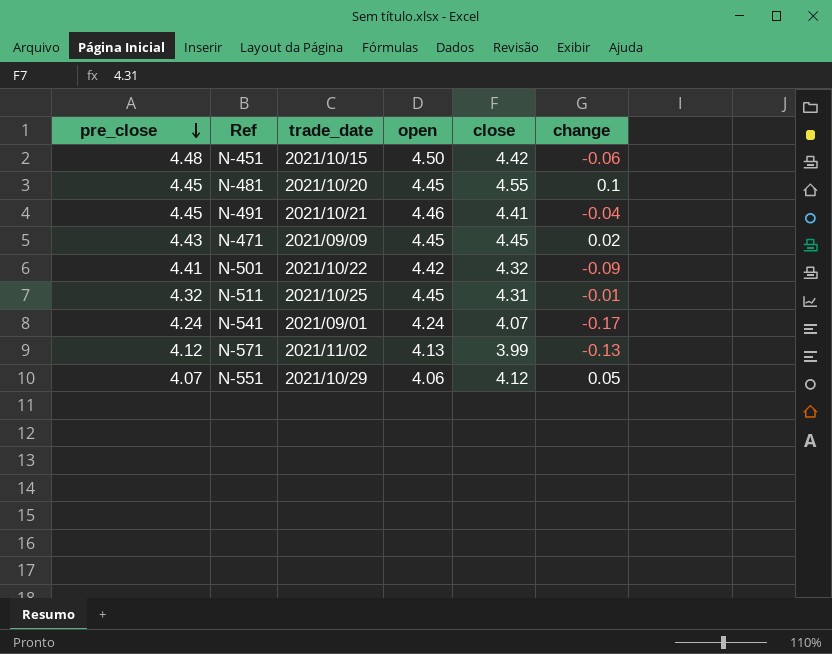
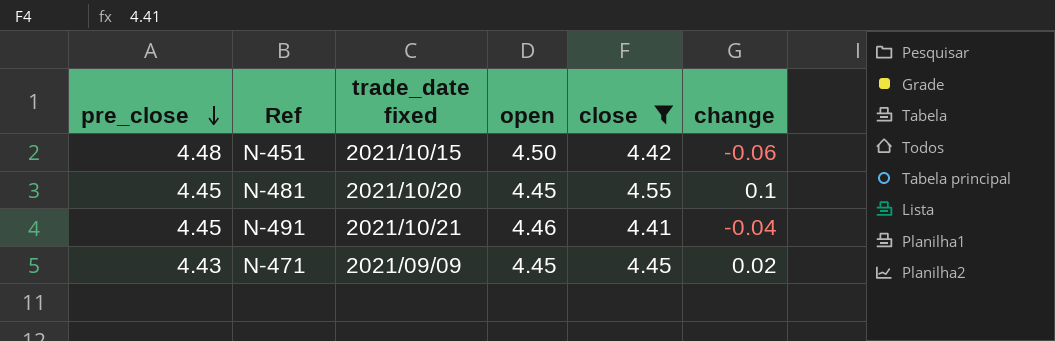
filter: none -> close >= 4.41
column name: trade_date -> trade_date fixed

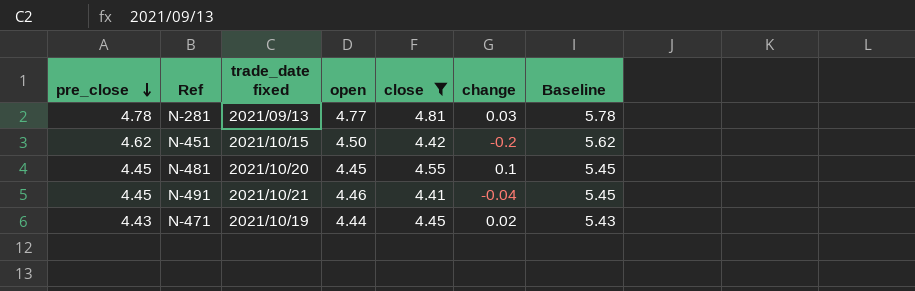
column Baseline | formula: none -> [pre_close] + 1
row N-281: none -> 4.78 | 2021/09/13 | 4.77 | 4.81 | 0.03 | 5.78
N-451 | pre_close: 4.48 -> 4.62
N-451 | change: -0.06 -> -0.2
N-471 | trade_date fixed: 2021/09/09 -> 2021/10/19
N-471 | open: 4.45 -> 4.44

